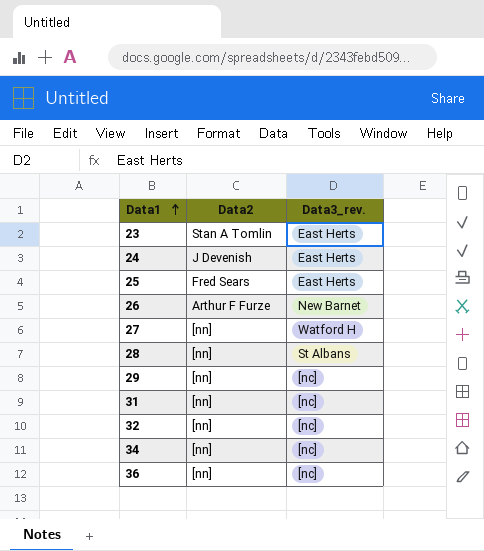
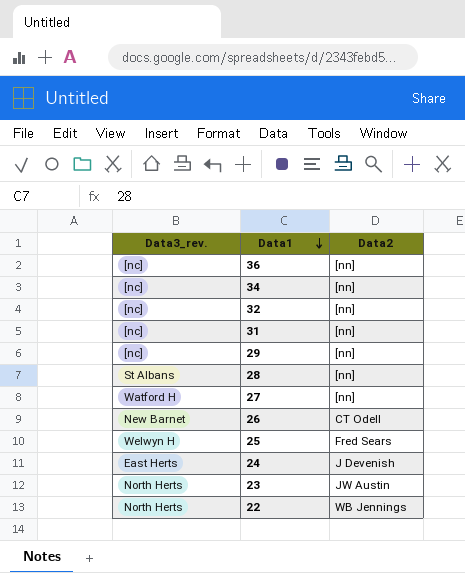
row order: Data1 ascending -> Data1 descending
column Data3_rev. | position: 3 -> 1
26 | Data2: Arthur F Furze -> CT Odell
25 | Data3_rev.: East Herts -> Welwyn H
23 | Data3_rev.: East Herts -> North Herts
23 | Data2: Stan A Tomlin -> JW Austin
row 22: none -> North Herts | WB Jennings

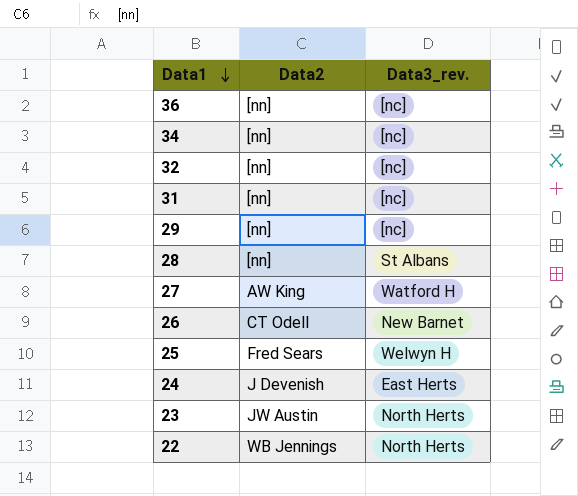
column Data3_rev. | position: 1 -> 3
27 | Data2: [nn] -> AW King

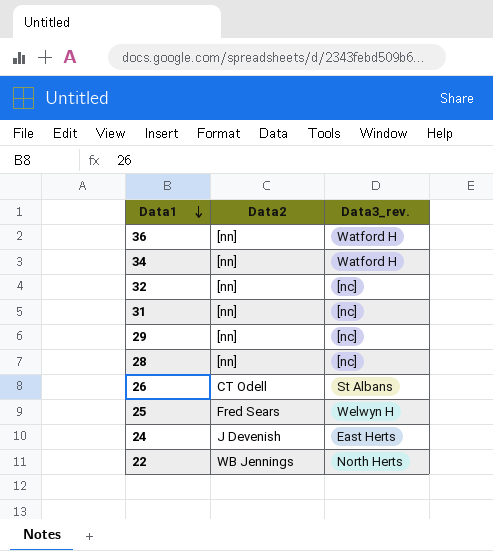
row 27: AW King | Watford H -> none
row 23: JW Austin | North Herts -> none
36 | Data3_rev.: [nc] -> Watford H
34 | Data3_rev.: [nc] -> Watford H
28 | Data3_rev.: St Albans -> [nc]
26 | Data3_rev.: New Barnet -> St Albans

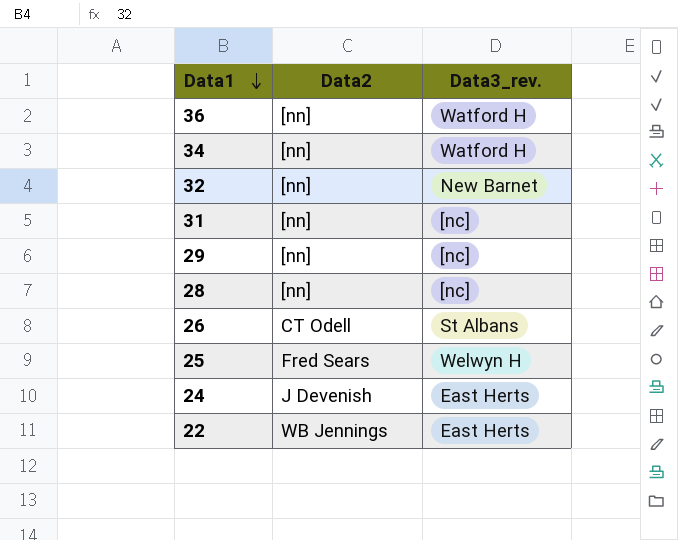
32 | Data3_rev.: [nc] -> New Barnet
22 | Data3_rev.: North Herts -> East Herts

